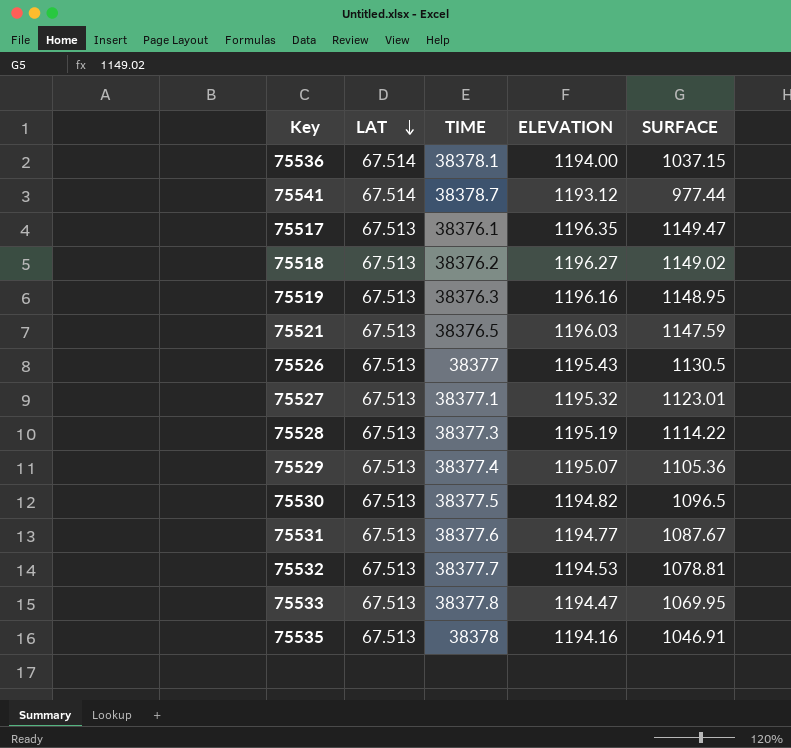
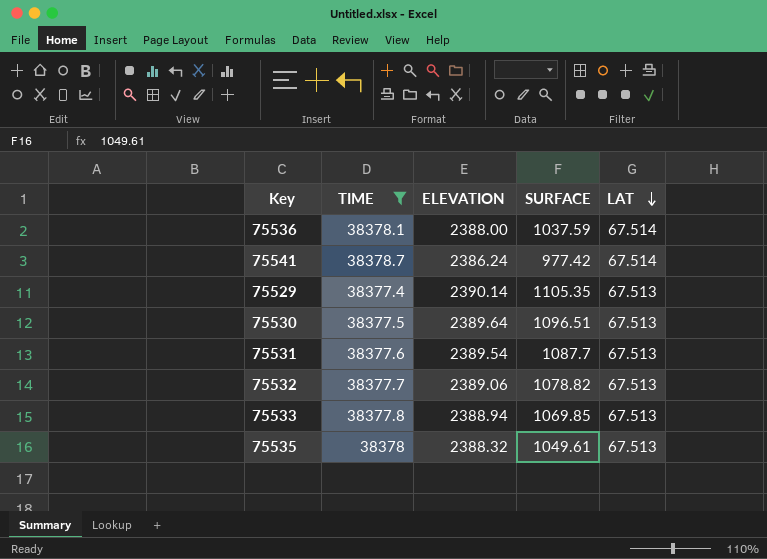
filter: none -> TIME >= 38377.4
column LAT | position: 2 -> 5
75536 | ELEVATION: 1194.00 -> 2388.00
75536 | SURFACE: 1037.15 -> 1037.59
75541 | ELEVATION: 1193.12 -> 2386.24
75541 | SURFACE: 977.44 -> 977.42
75529 | ELEVATION: 1195.07 -> 2390.14
75529 | SURFACE: 1105.36 -> 1105.35
75530 | ELEVATION: 1194.82 -> 2389.64
75530 | SURFACE: 1096.5 -> 1096.51
75531 | ELEVATION: 1194.77 -> 2389.54
75531 | SURFACE: 1087.67 -> 1087.7
75532 | ELEVATION: 1194.53 -> 2389.06
75532 | SURFACE: 1078.81 -> 1078.82
75533 | ELEVATION: 1194.47 -> 2388.94
75533 | SURFACE: 1069.95 -> 1069.85
75535 | ELEVATION: 1194.16 -> 2388.32
75535 | SURFACE: 1046.91 -> 1049.61

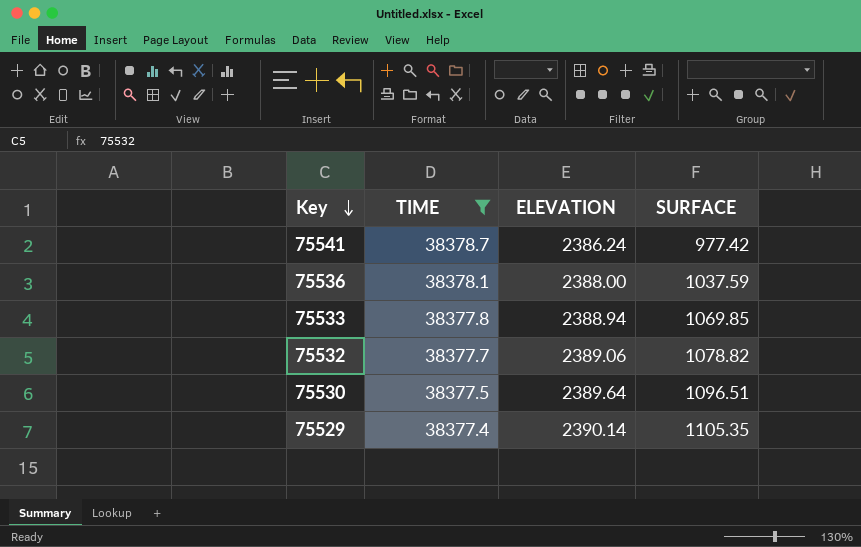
row order: LAT descending -> Key descending
column LAT | position: 5 -> none
row 75531: 38377.6 | 2389.54 | 1087.7 | 67.513 -> none
row 75535: 38378 | 2388.32 | 1049.61 | 67.513 -> none

